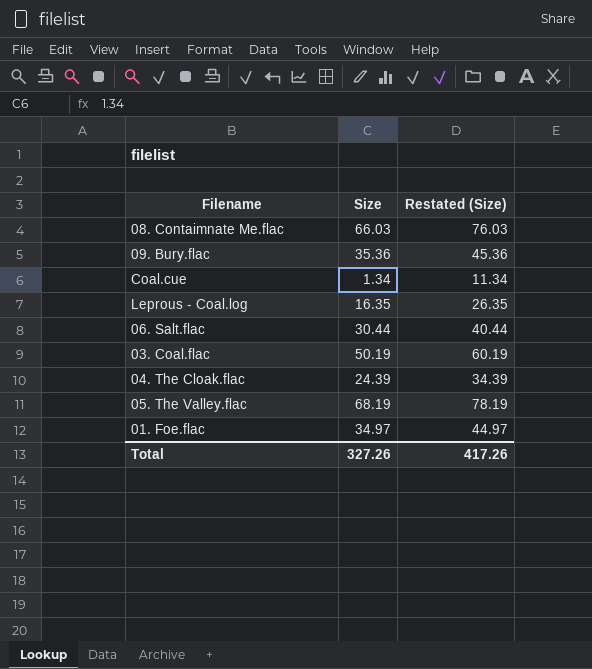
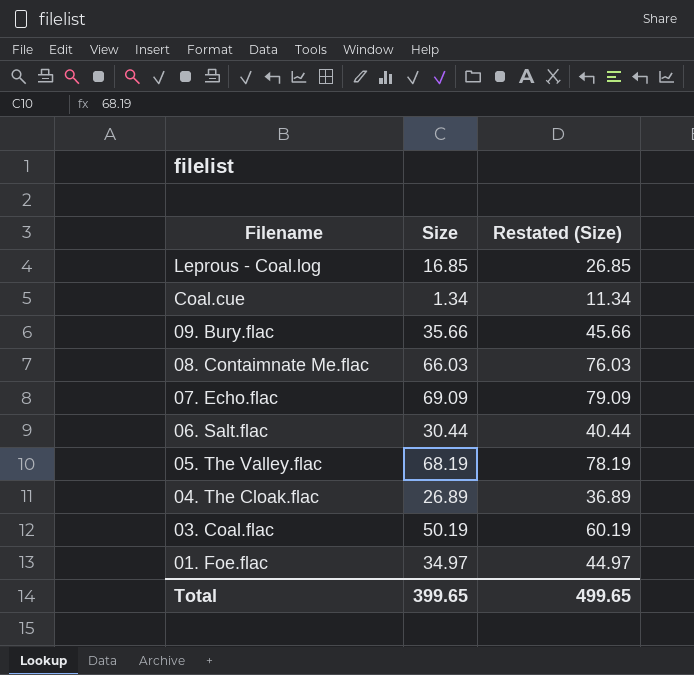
row order: none -> Filename descending
Leprous - Coal.log | Size: 16.35 -> 16.85
Leprous - Coal.log | Restated (Size): 26.35 -> 26.85
09. Bury.flac | Size: 35.36 -> 35.66
09. Bury.flac | Restated (Size): 45.36 -> 45.66
row 07. Echo.flac: none -> 69.09 | 79.09
04. The Cloak.flac | Size: 24.39 -> 26.89
04. The Cloak.flac | Restated (Size): 34.39 -> 36.89
Total | Size: 327.26 -> 399.65
Total | Restated (Size): 417.26 -> 499.65

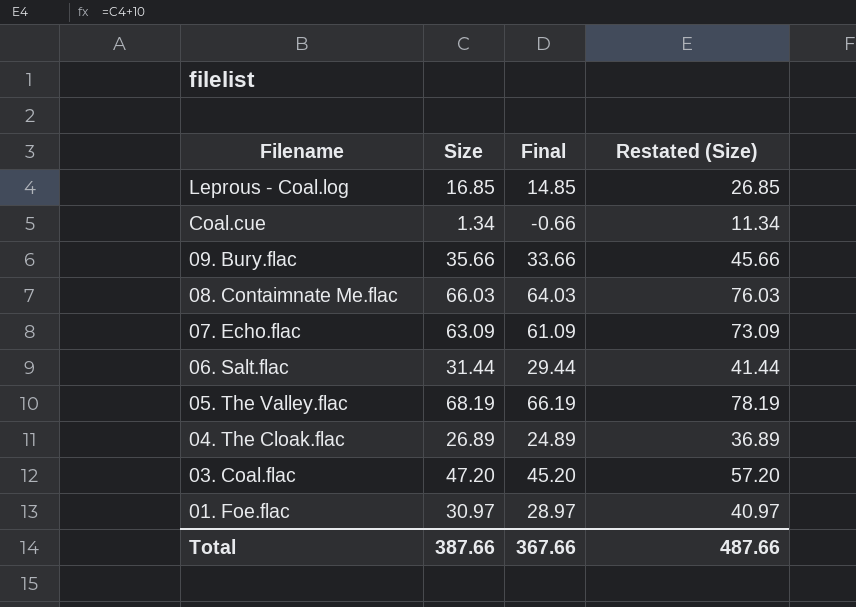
column Final | formula: none -> [Size] - 2
07. Echo.flac | Size: 69.09 -> 63.09
07. Echo.flac | Restated (Size): 79.09 -> 73.09
06. Salt.flac | Size: 30.44 -> 31.44
06. Salt.flac | Restated (Size): 40.44 -> 41.44
03. Coal.flac | Size: 50.19 -> 47.20
03. Coal.flac | Restated (Size): 60.19 -> 57.20
01. Foe.flac | Size: 34.97 -> 30.97
01. Foe.flac | Restated (Size): 44.97 -> 40.97
Total | Size: 399.65 -> 387.66
Total | Restated (Size): 499.65 -> 487.66

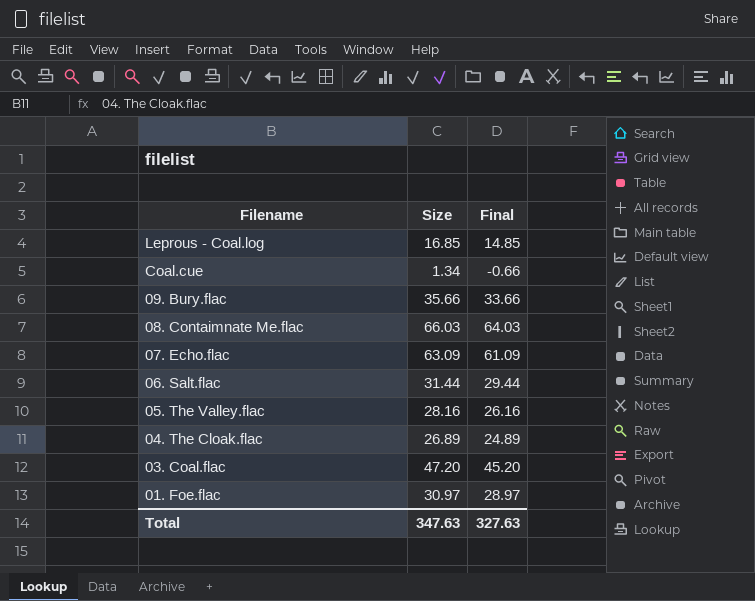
column Restated (Size) | formula: [Size] + 10 -> none
05. The Valley.flac | Size: 68.19 -> 28.16
05. The Valley.flac | Final: 66.19 -> 26.16
Total | Size: 387.66 -> 347.63
Total | Final: 367.66 -> 327.63

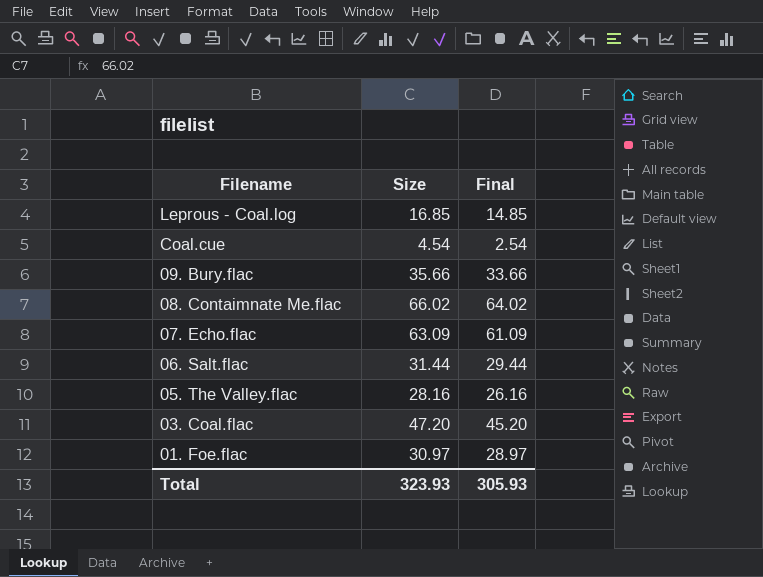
row 04. The Cloak.flac: 26.89 | 24.89 -> none
Coal.cue | Size: 1.34 -> 4.54
Coal.cue | Final: -0.66 -> 2.54
08. Contaimnate Me.flac | Size: 66.03 -> 66.02
08. Contaimnate Me.flac | Final: 64.03 -> 64.02
Total | Size: 347.63 -> 323.93
Total | Final: 327.63 -> 305.93

